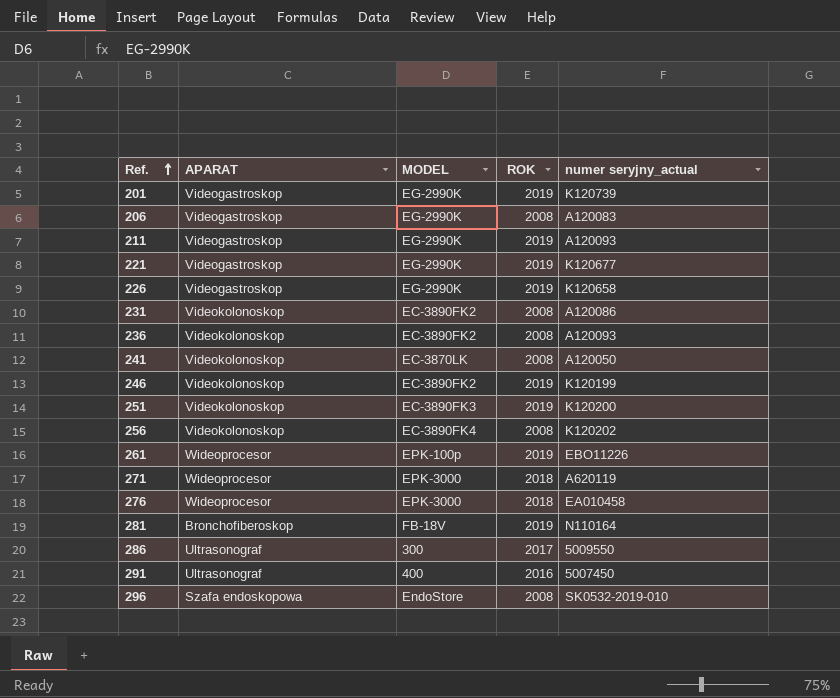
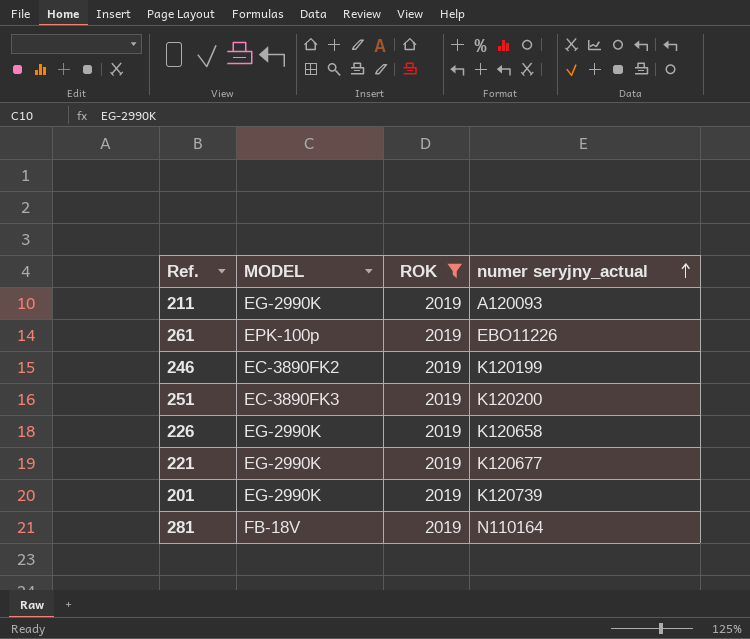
filter: none -> ROK = 2019
row order: Ref. ascending -> numer seryjny_actual ascending
column APARAT | position: 2 -> none

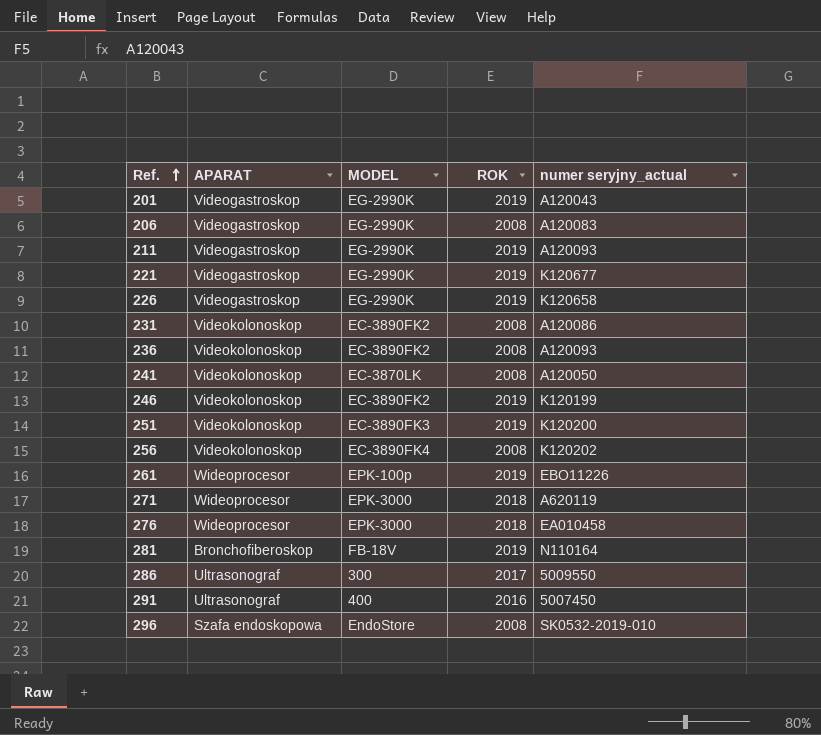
filter: ROK = 2019 -> none
row order: numer seryjny_actual ascending -> Ref. ascending
column APARAT | position: none -> 2
201 | numer seryjny_actual: K120739 -> A120043

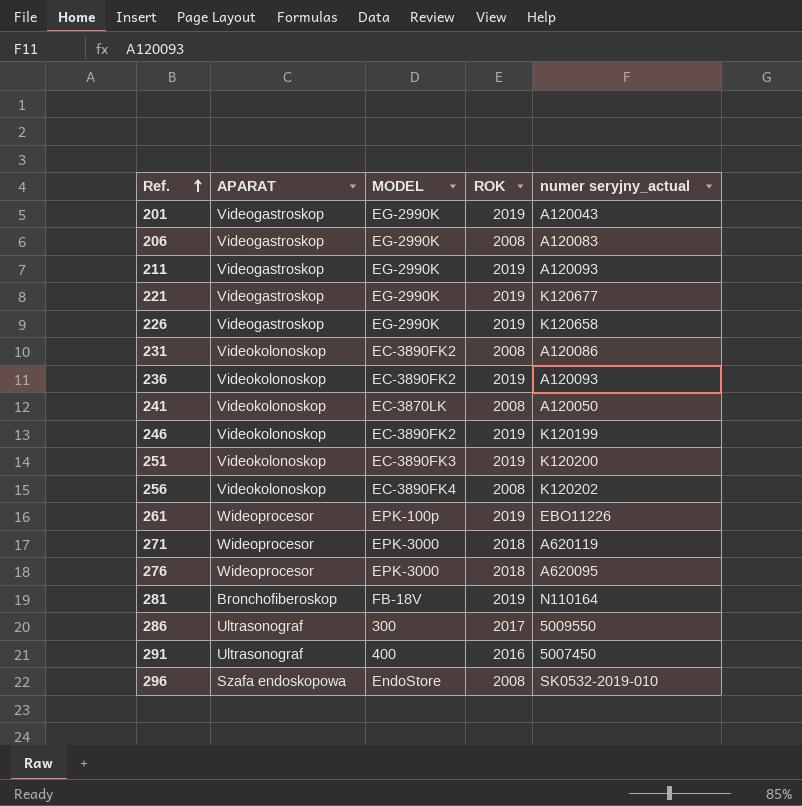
236 | ROK: 2008 -> 2019
276 | numer seryjny_actual: EA010458 -> A620095

